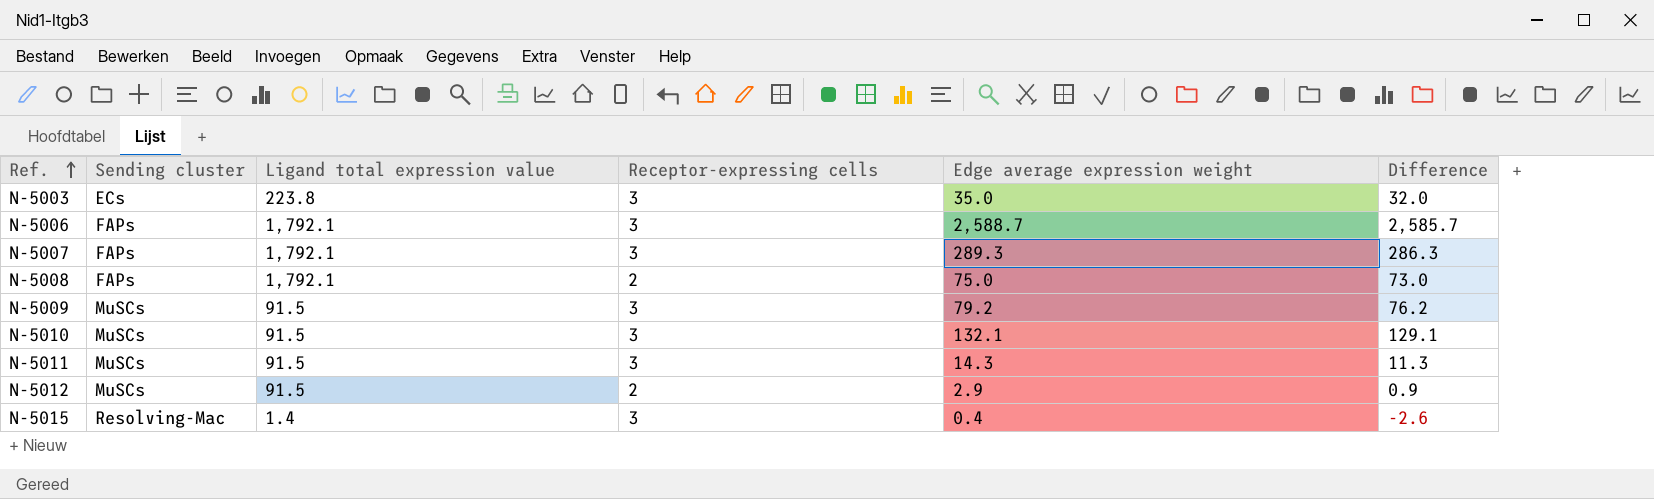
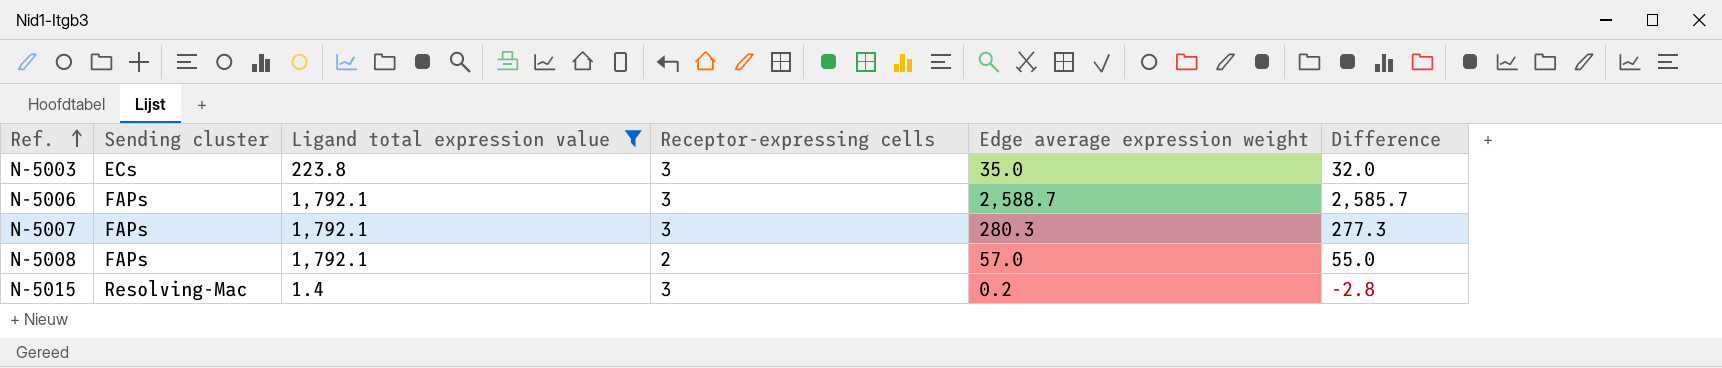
filter: none -> Ligand total expression value != 91.5
N-5007 | Edge average expression weight: 289.3 -> 280.3
N-5007 | Difference: 286.3 -> 277.3
N-5008 | Edge average expression weight: 75.0 -> 57.0
N-5008 | Difference: 73.0 -> 55.0
N-5015 | Edge average expression weight: 0.4 -> 0.2
N-5015 | Difference: -2.6 -> -2.8

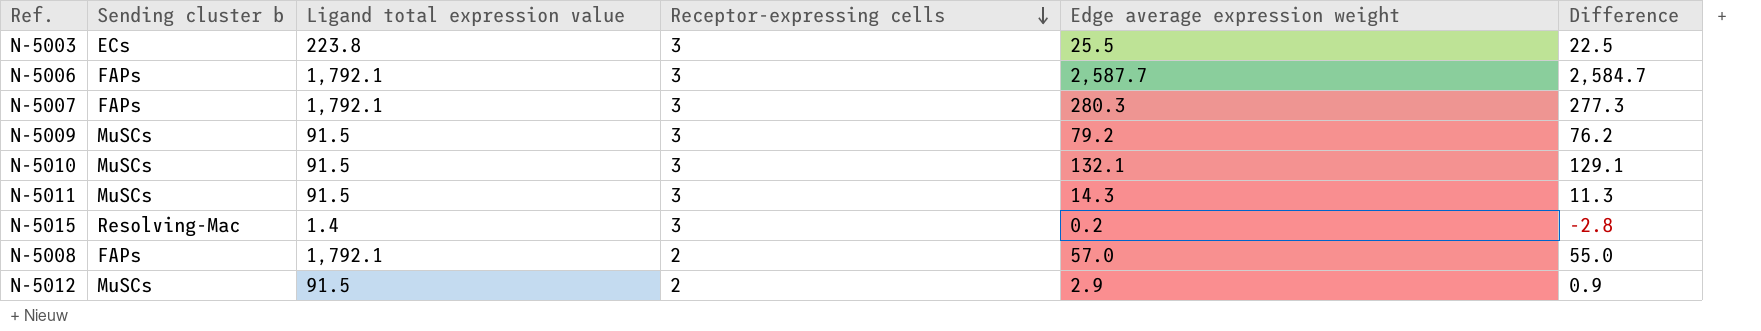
filter: Ligand total expression value != 91.5 -> none
row order: Ref. ascending -> Receptor-expressing cells descending
column name: Sending cluster -> Sending cluster b
N-5003 | Edge average expression weight: 35.0 -> 25.5
N-5003 | Difference: 32.0 -> 22.5
N-5006 | Edge average expression weight: 2,588.7 -> 2,587.7
N-5006 | Difference: 2,585.7 -> 2,584.7

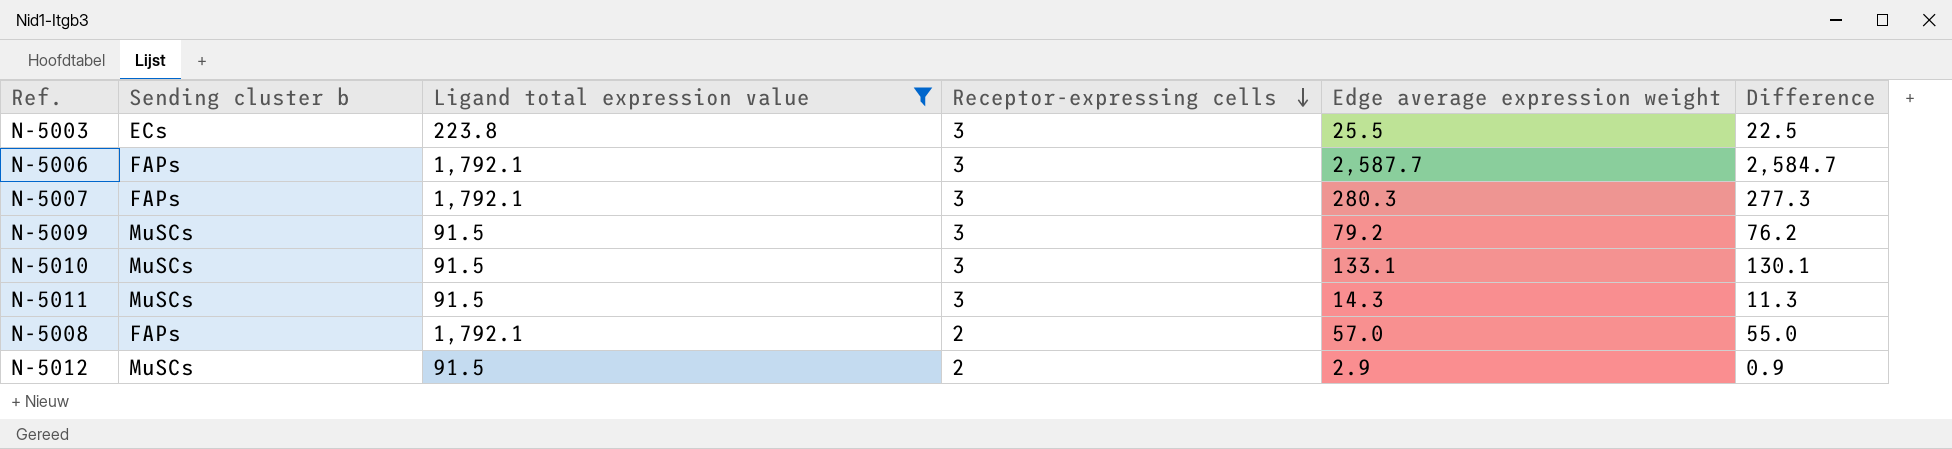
filter: none -> Ligand total expression value != 1.4
N-5010 | Edge average expression weight: 132.1 -> 133.1
N-5010 | Difference: 129.1 -> 130.1

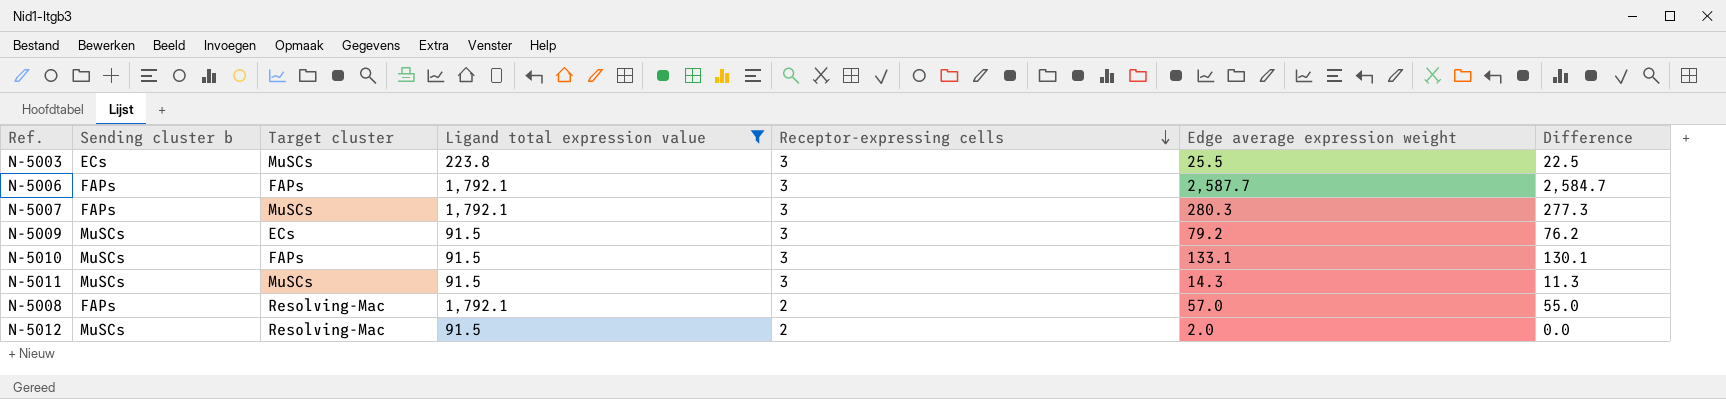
column Target cluster | position: none -> 3
N-5012 | Edge average expression weight: 2.9 -> 2.0
N-5012 | Difference: 0.9 -> 0.0

